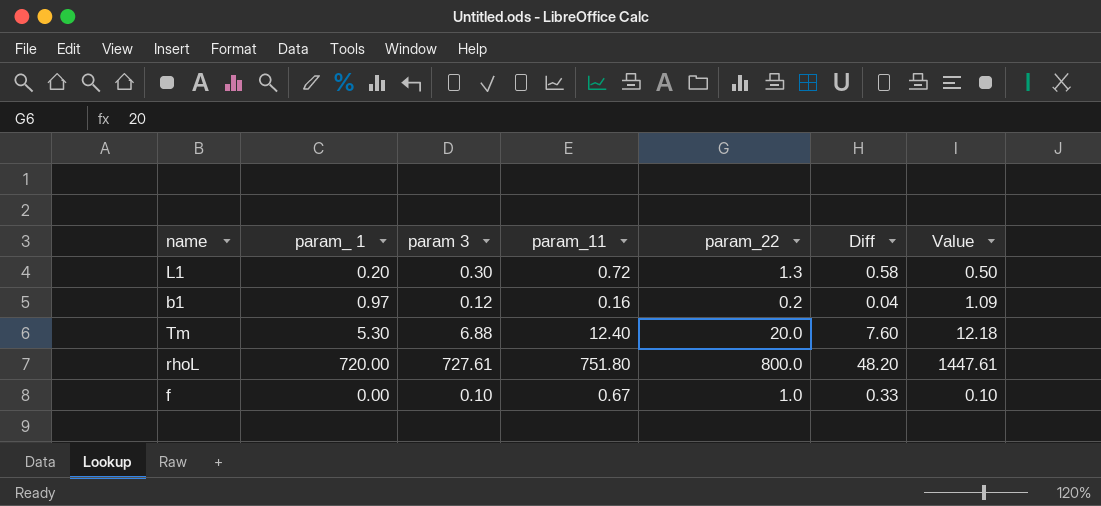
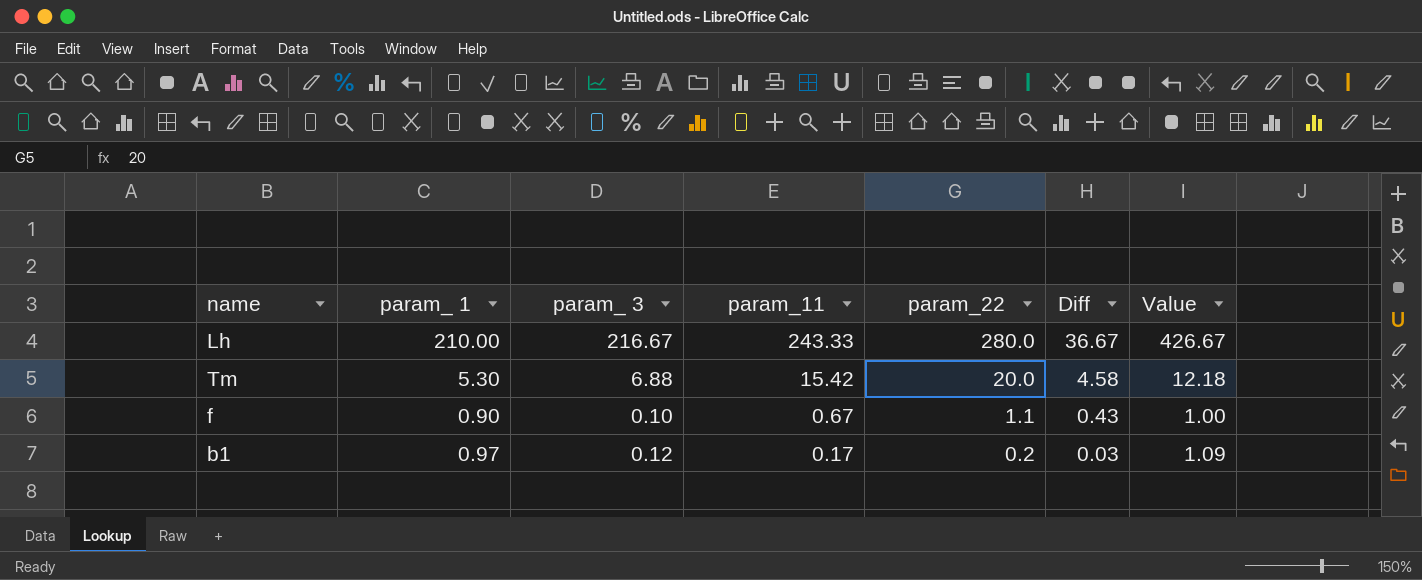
row order: none -> param_11 descending
column name: param 3 -> param_ 3
row L1: 0.20 | 0.30 | 0.72 | 1.3 | 0.58 | 0.50 -> none
row rhoL: 720.00 | 727.61 | 751.80 | 800.0 | 48.20 | 1447.61 -> none
row Lh: none -> 210.00 | 216.67 | 243.33 | 280.0 | 36.67 | 426.67
Tm | param_11: 12.40 -> 15.42
Tm | Diff: 7.60 -> 4.58
f | param_ 1: 0.00 -> 0.90
f | param_22: 1.0 -> 1.1
f | Diff: 0.33 -> 0.43
f | Value: 0.10 -> 1.00
b1 | param_11: 0.16 -> 0.17
b1 | Diff: 0.04 -> 0.03

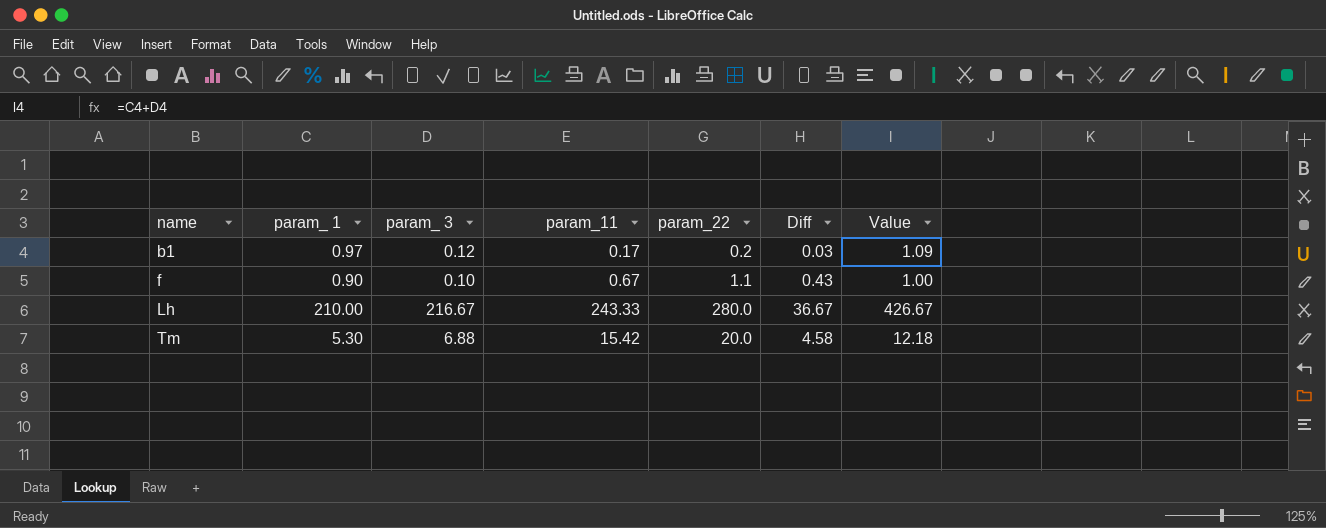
row order: param_11 descending -> name ascending

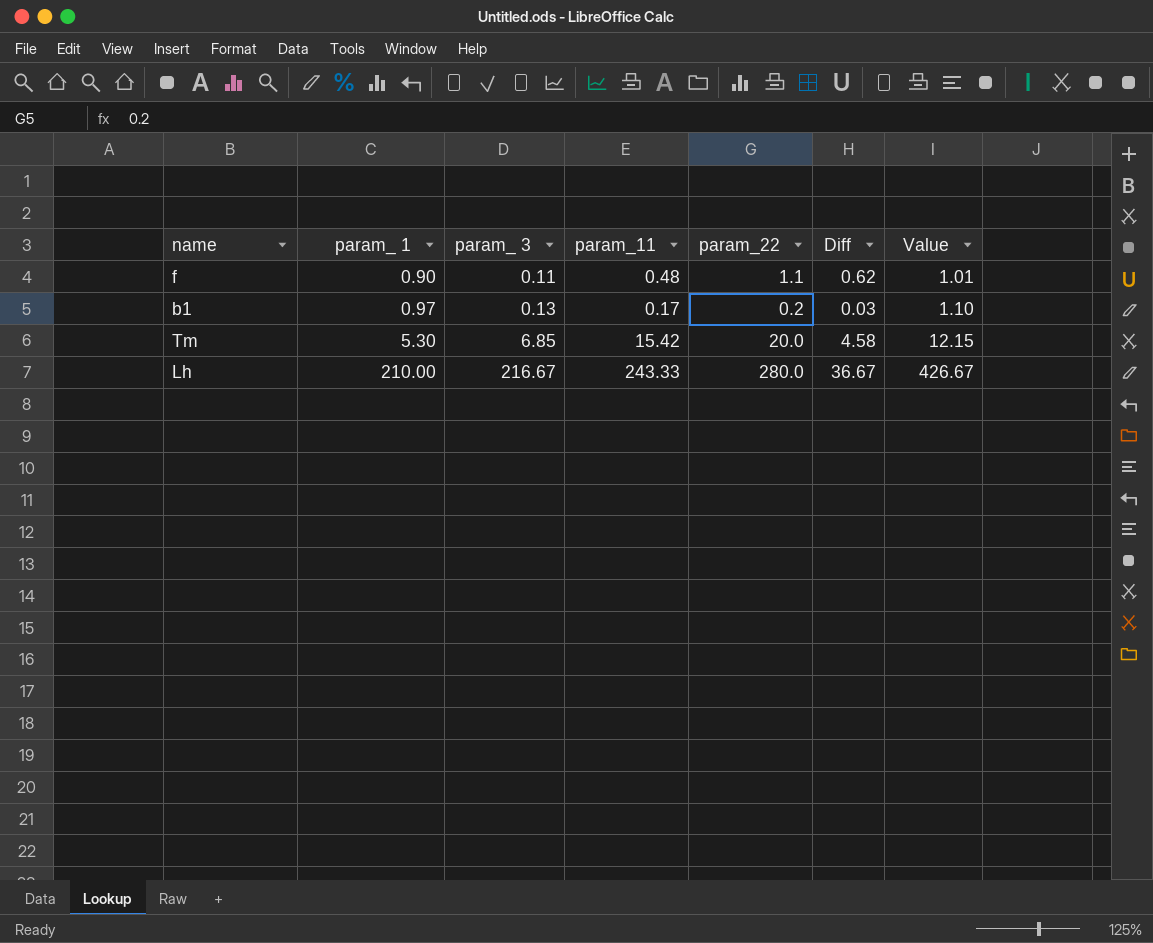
row order: name ascending -> param_ 1 ascending
f | param_ 3: 0.10 -> 0.11
f | param_11: 0.67 -> 0.48
f | Diff: 0.43 -> 0.62
f | Value: 1.00 -> 1.01
b1 | param_ 3: 0.12 -> 0.13
b1 | Value: 1.09 -> 1.10
Tm | param_ 3: 6.88 -> 6.85
Tm | Value: 12.18 -> 12.15

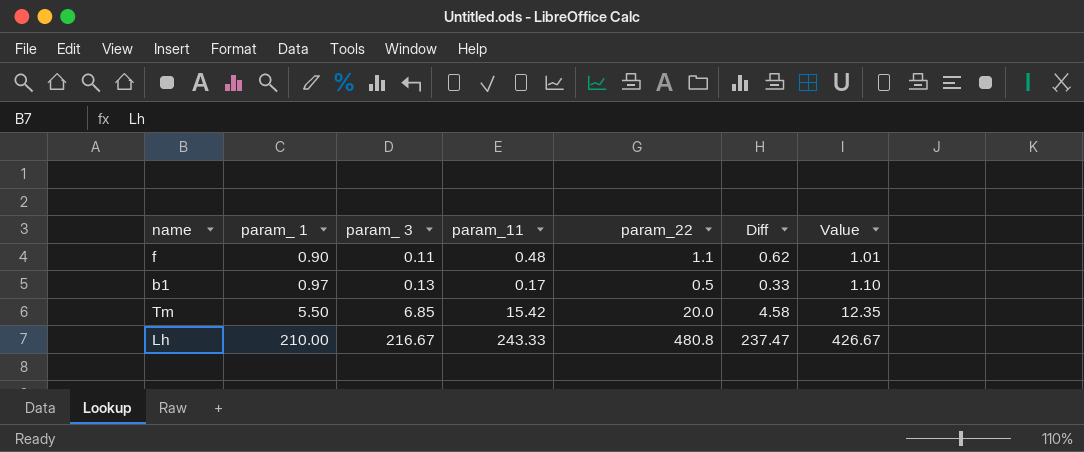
b1 | param_22: 0.2 -> 0.5
b1 | Diff: 0.03 -> 0.33
Tm | param_ 1: 5.30 -> 5.50
Tm | Value: 12.15 -> 12.35
Lh | param_22: 280.0 -> 480.8
Lh | Diff: 36.67 -> 237.47

